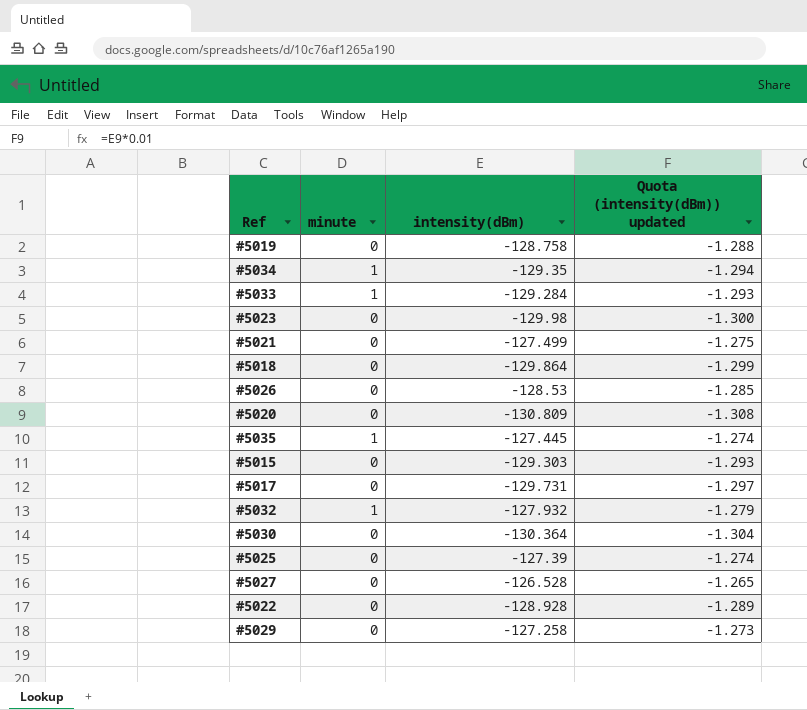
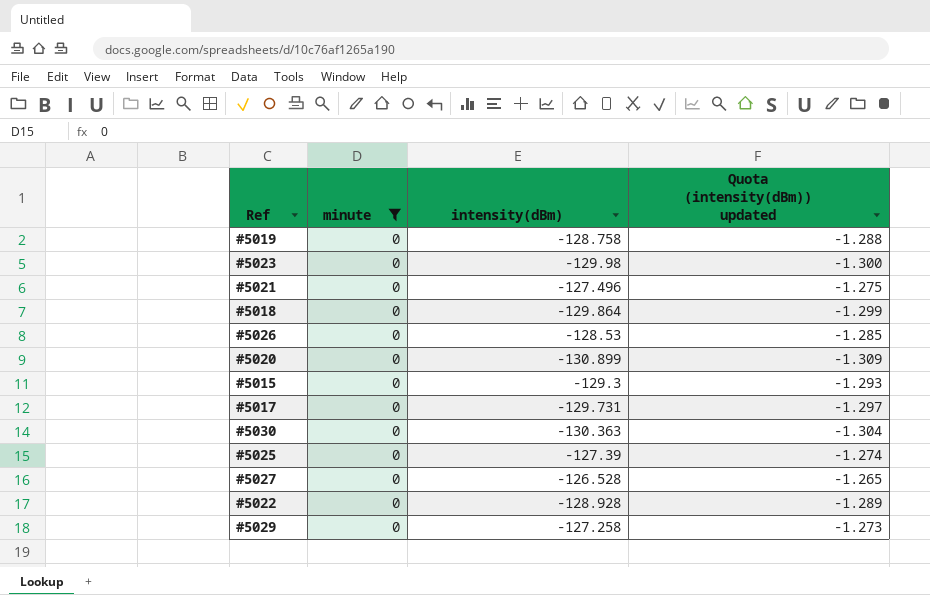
filter: none -> minute = 0
#5021 | intensity(dBm): -127.499 -> -127.496
#5020 | intensity(dBm): -130.809 -> -130.899
#5020 | Quota (intensity(dBm)) updated: -1.308 -> -1.309
#5015 | intensity(dBm): -129.303 -> -129.3
#5030 | intensity(dBm): -130.364 -> -130.363

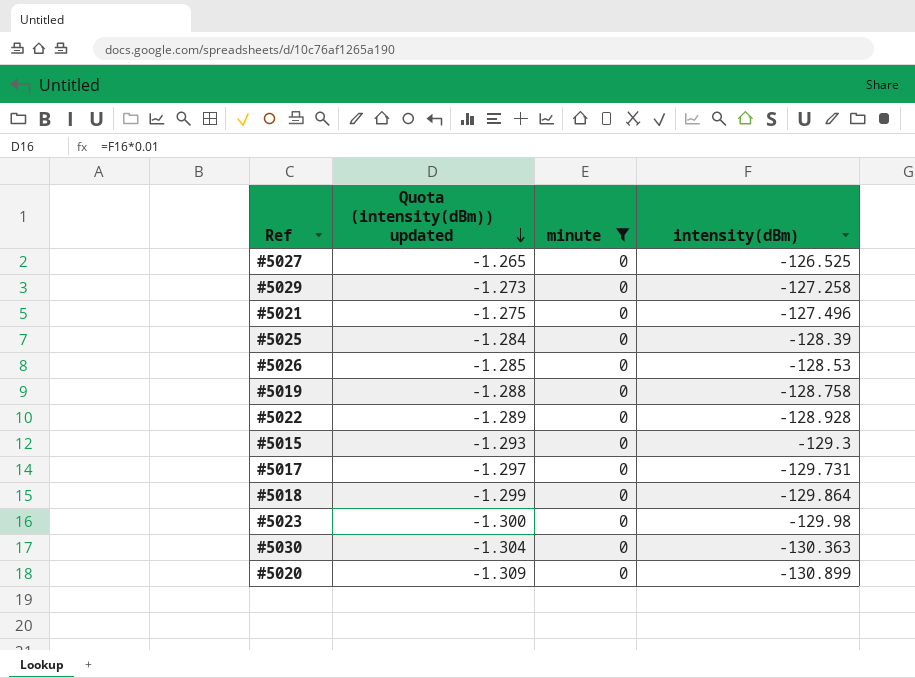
row order: none -> Quota (intensity(dBm)) updated descending
column Quota (intensity(dBm)) updated | position: 4 -> 2
#5027 | intensity(dBm): -126.528 -> -126.525
#5025 | Quota (intensity(dBm)) updated: -1.274 -> -1.284
#5025 | intensity(dBm): -127.39 -> -128.39

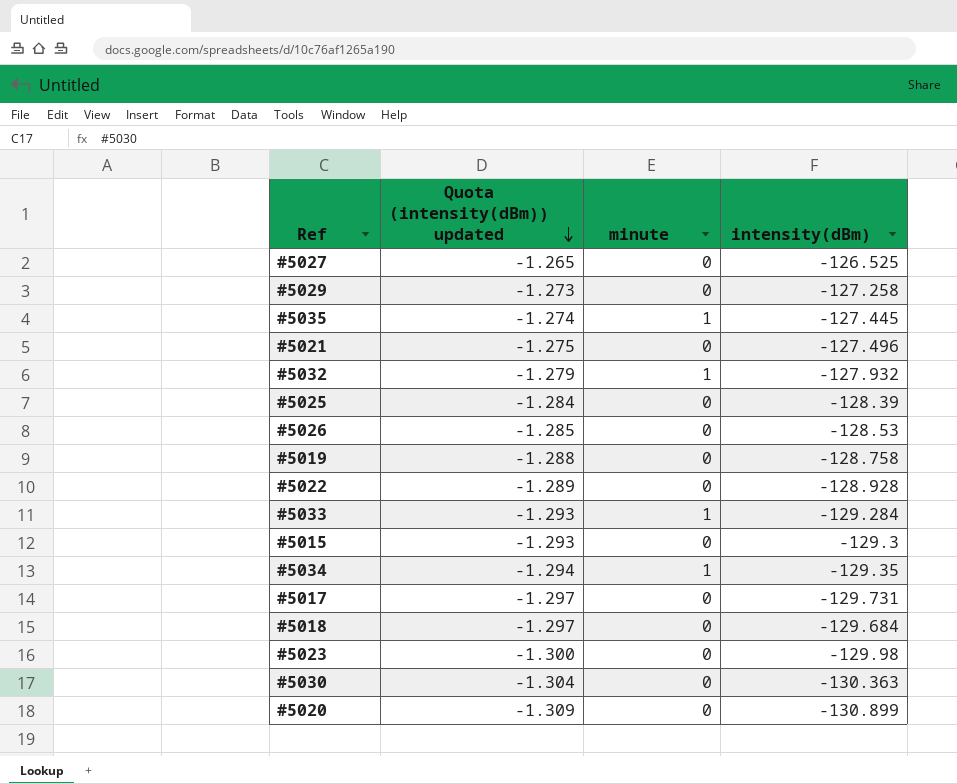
filter: minute = 0 -> none
#5018 | Quota (intensity(dBm)) updated: -1.299 -> -1.297
#5018 | intensity(dBm): -129.864 -> -129.684

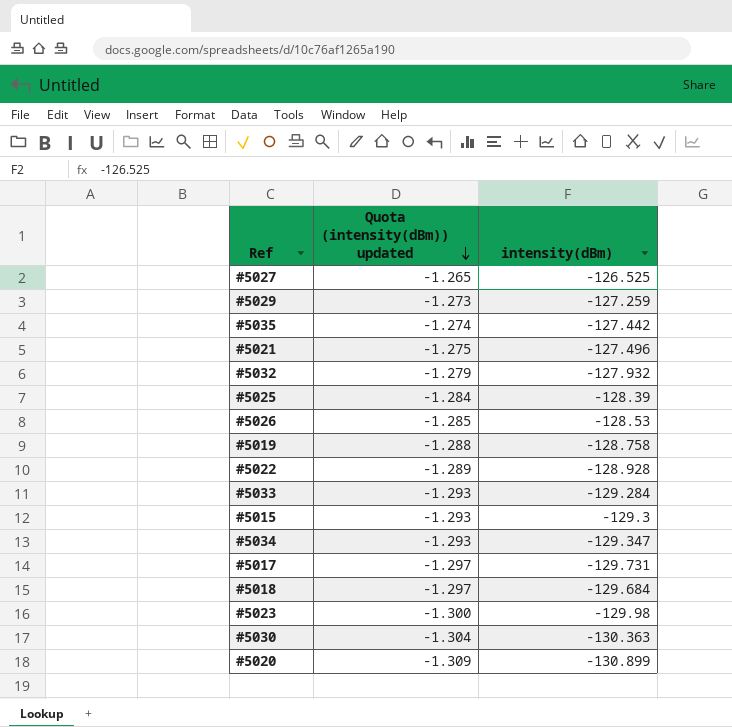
column minute | position: 3 -> none
#5029 | intensity(dBm): -127.258 -> -127.259
#5035 | intensity(dBm): -127.445 -> -127.442
#5034 | Quota (intensity(dBm)) updated: -1.294 -> -1.293
#5034 | intensity(dBm): -129.35 -> -129.347

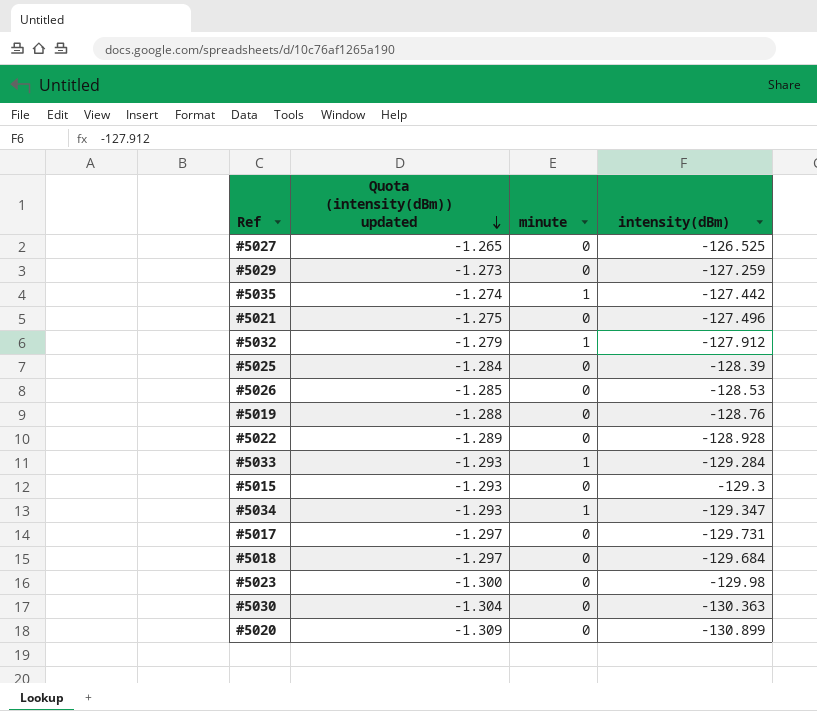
column minute | position: none -> 3
#5032 | intensity(dBm): -127.932 -> -127.912
#5019 | intensity(dBm): -128.758 -> -128.76

